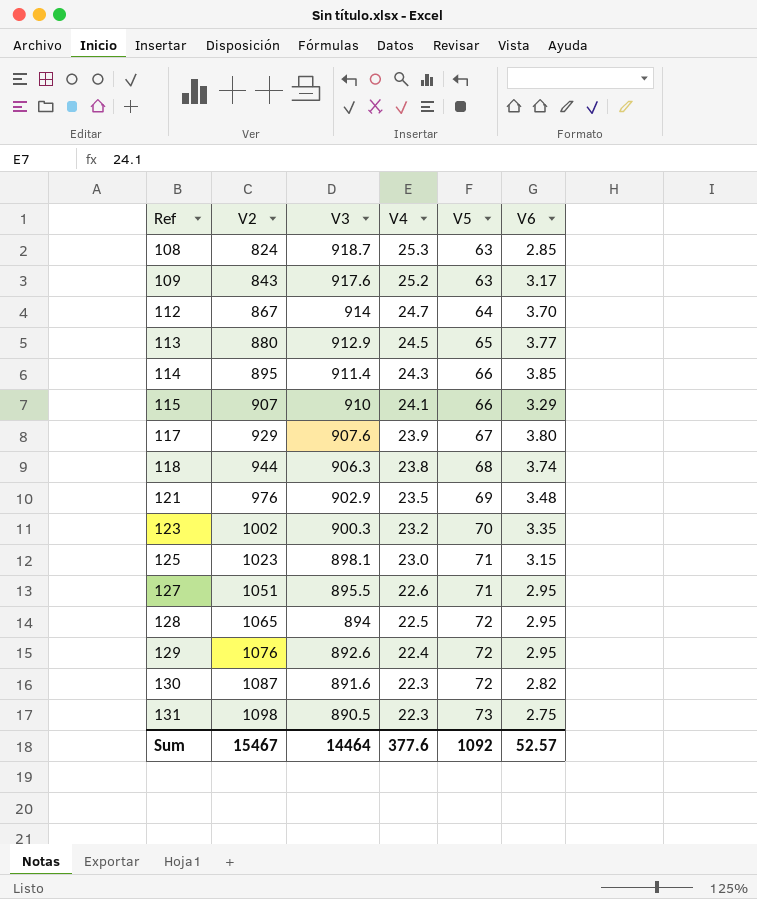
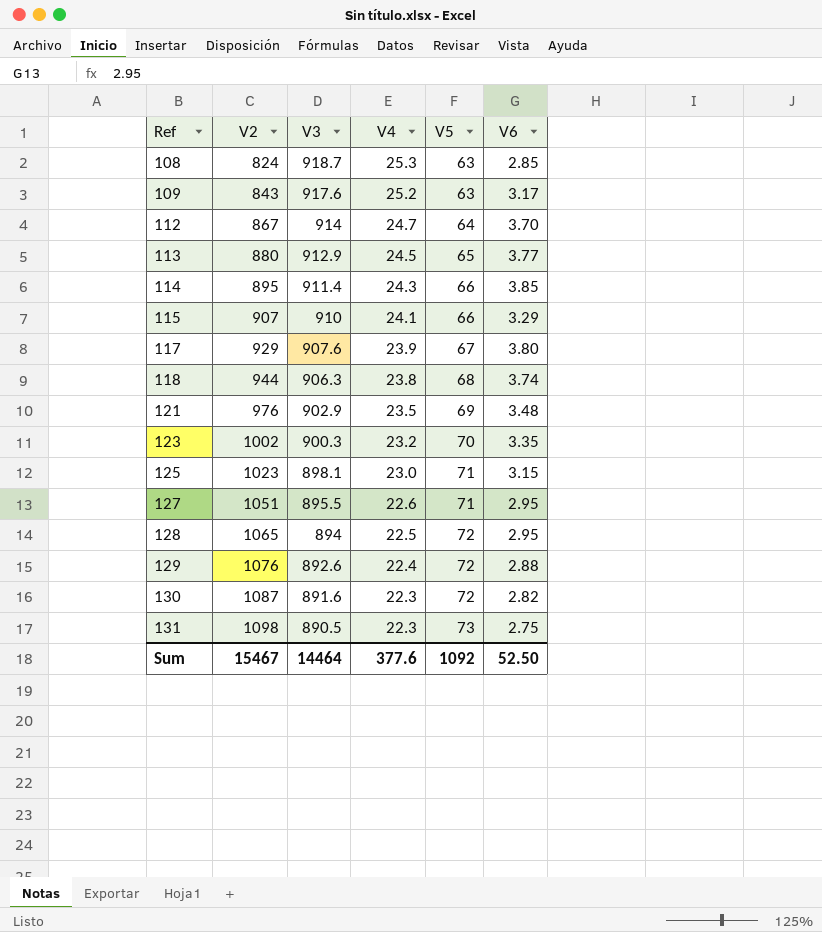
129 | V6: 2.95 -> 2.88
Sum | V6: 52.57 -> 52.50

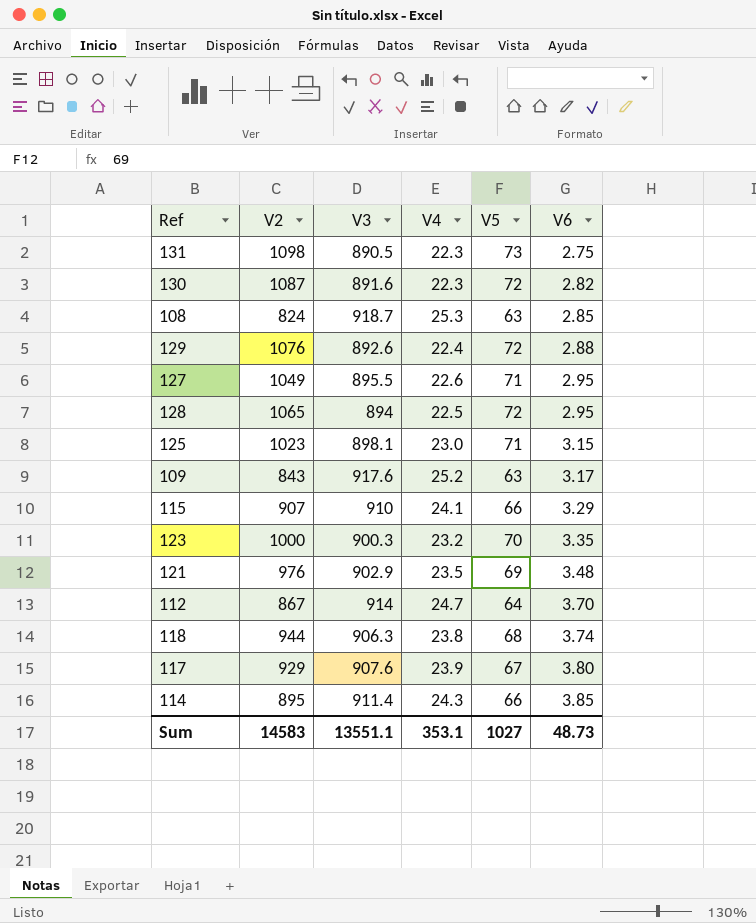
row order: Ref ascending -> V6 ascending
row 113: 880 | 912.9 | 24.5 | 65 | 3.77 -> none
127 | V2: 1051 -> 1049
123 | V2: 1002 -> 1000
Sum | V2: 15467 -> 14583
Sum | V3: 14464 -> 13551.1
Sum | V4: 377.6 -> 353.1
Sum | V5: 1092 -> 1027
Sum | V6: 52.50 -> 48.73

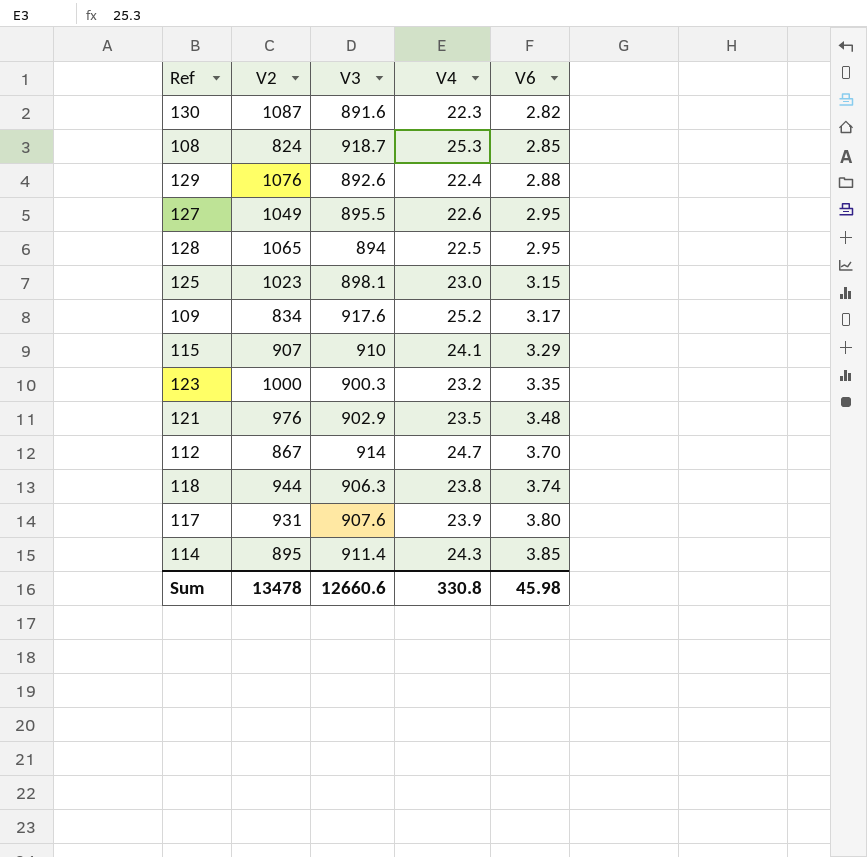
column V5 | position: 5 -> none
row 131: 1098 | 890.5 | 22.3 | 73 | 2.75 -> none
109 | V2: 843 -> 834
117 | V2: 929 -> 931
Sum | V2: 14583 -> 13478
Sum | V3: 13551.1 -> 12660.6
Sum | V4: 353.1 -> 330.8
Sum | V6: 48.73 -> 45.98

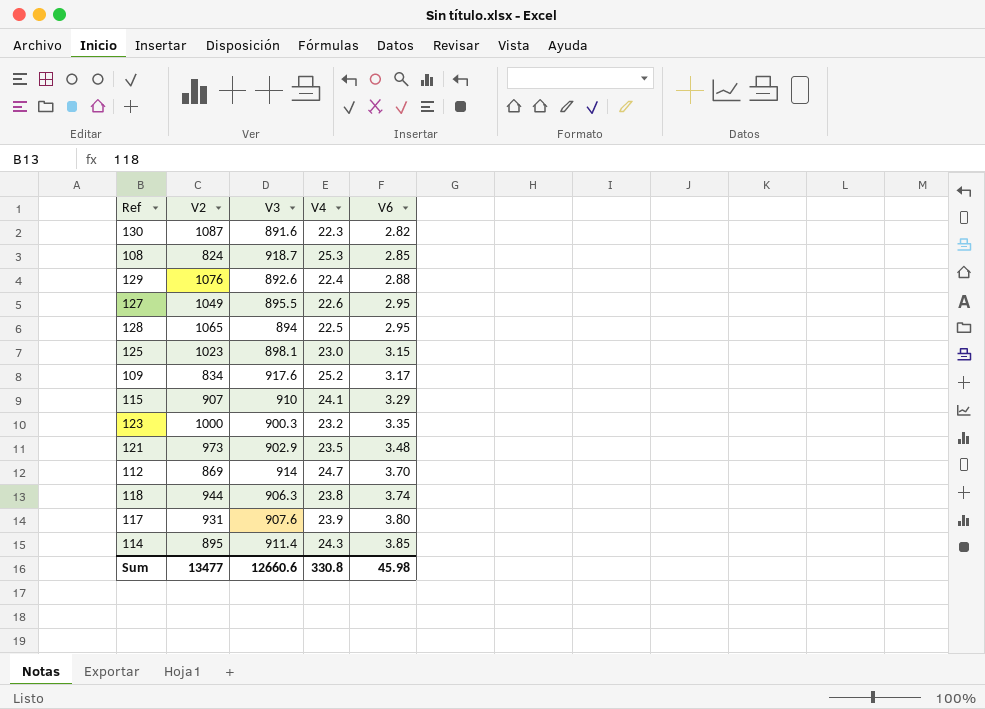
121 | V2: 976 -> 973
112 | V2: 867 -> 869
Sum | V2: 13478 -> 13477

